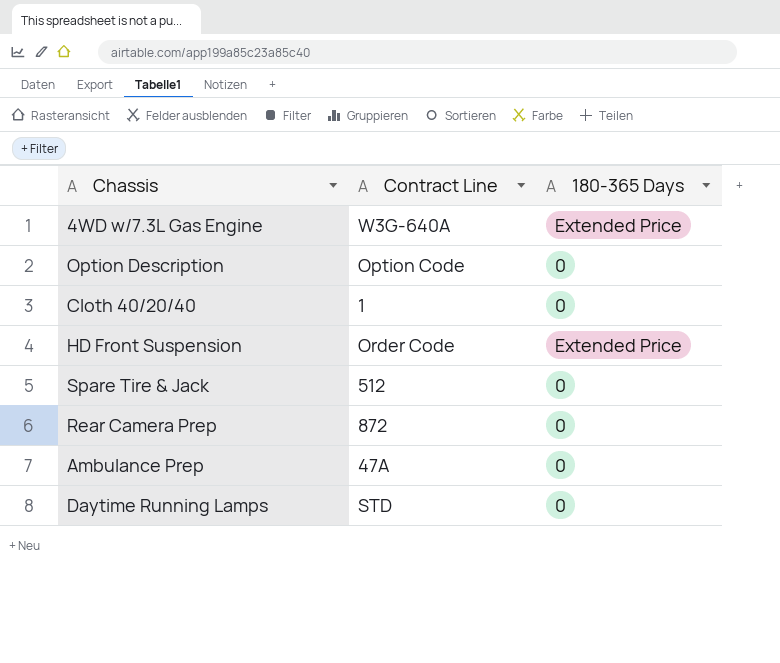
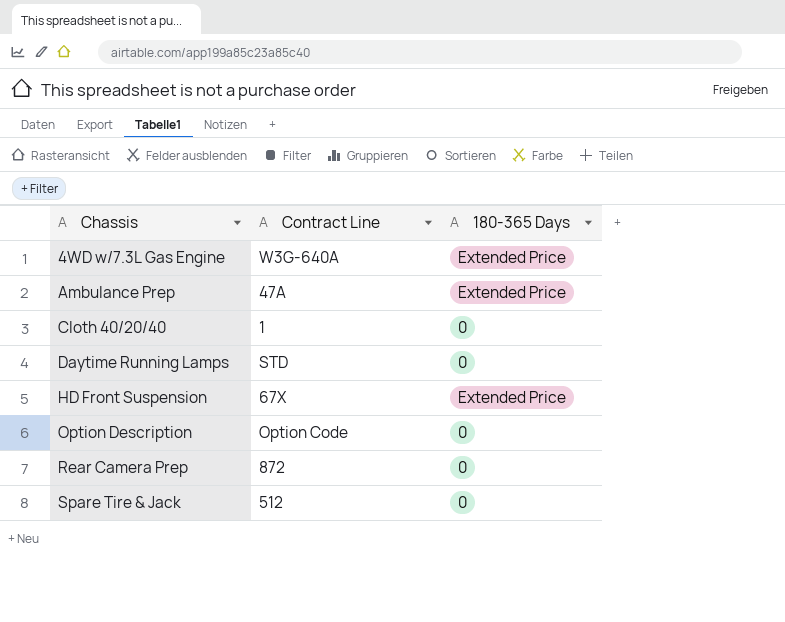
row order: none -> Chassis ascending
Ambulance Prep | 180-365 Days: 0 -> Extended Price
HD Front Suspension | Contract Line: Order Code -> 67X

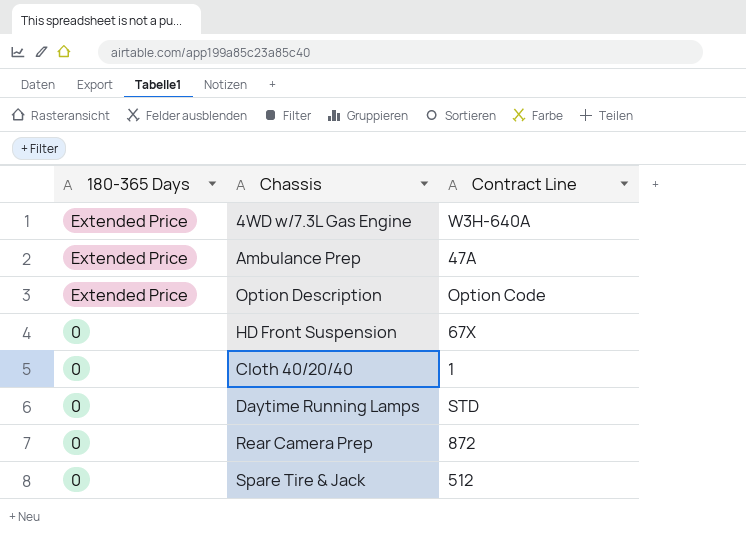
row order: Chassis ascending -> 180-365 Days descending
column 180-365 Days | position: 3 -> 1
4WD w/7.3L Gas Engine | Contract Line: W3G-640A -> W3H-640A
Option Description | 180-365 Days: 0 -> Extended Price
HD Front Suspension | 180-365 Days: Extended Price -> 0

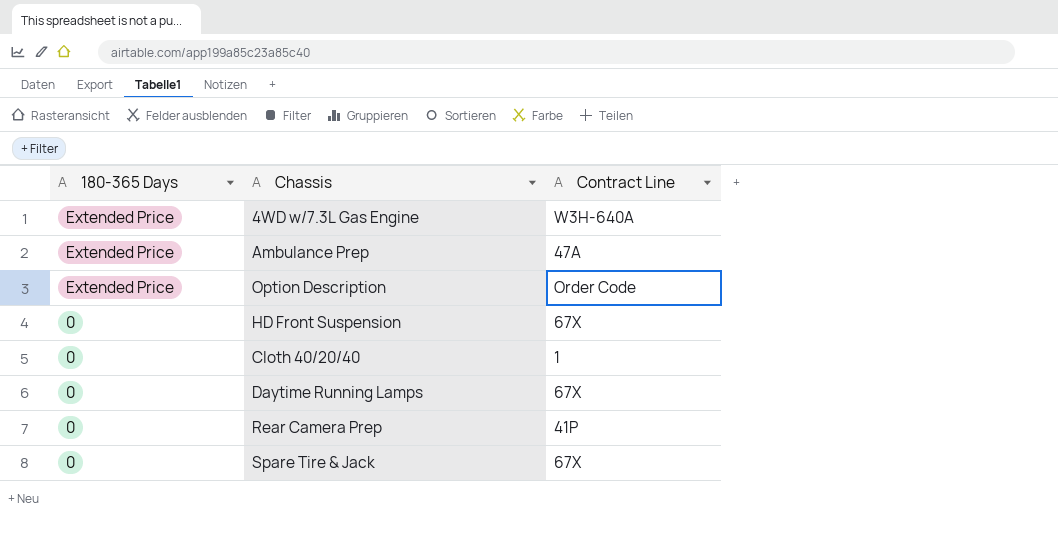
Option Description | Contract Line: Option Code -> Order Code
Daytime Running Lamps | Contract Line: STD -> 67X
Rear Camera Prep | Contract Line: 872 -> 41P
Spare Tire & Jack | Contract Line: 512 -> 67X

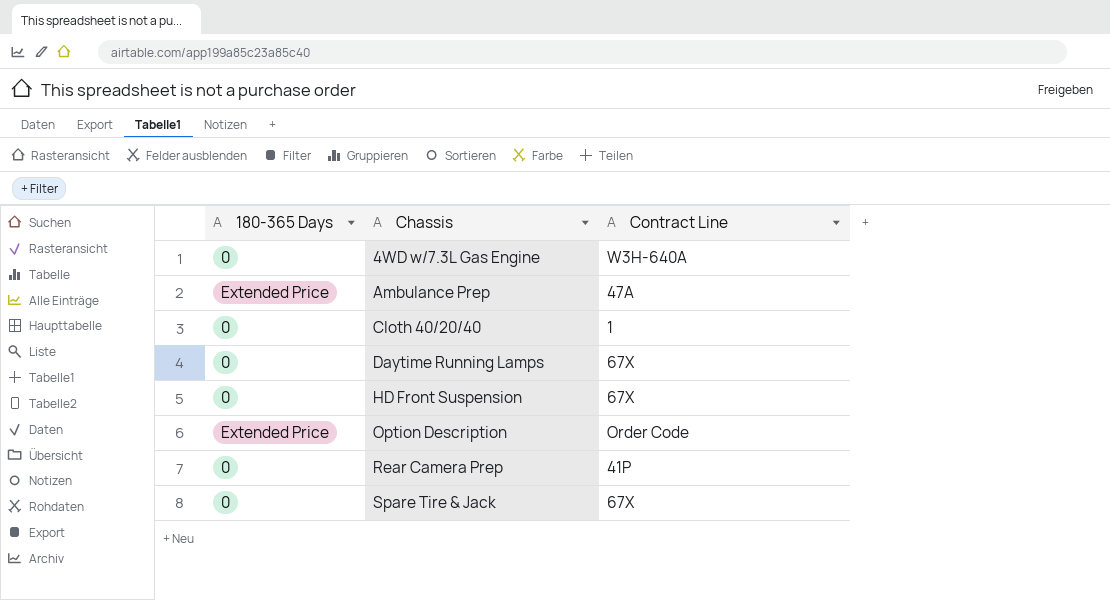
row order: 180-365 Days descending -> Chassis ascending
4WD w/7.3L Gas Engine | 180-365 Days: Extended Price -> 0

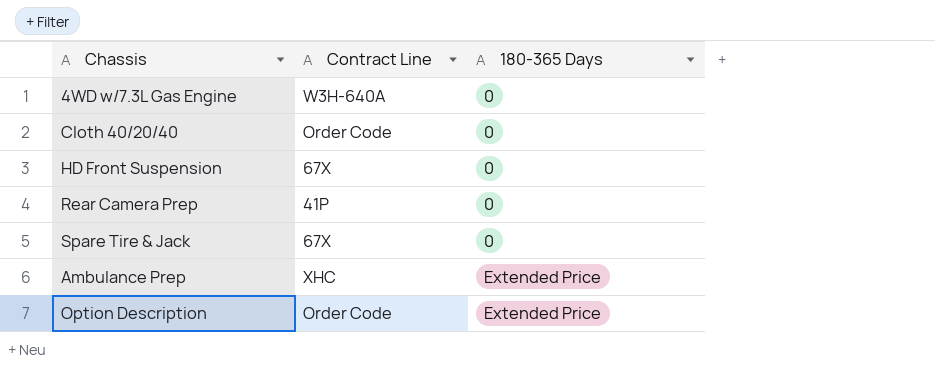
row order: Chassis ascending -> 180-365 Days ascending
column 180-365 Days | position: 1 -> 3
row Daytime Running Lamps: 0 | 67X -> none
Cloth 40/20/40 | Contract Line: 1 -> Order Code
Ambulance Prep | Contract Line: 47A -> XHC

